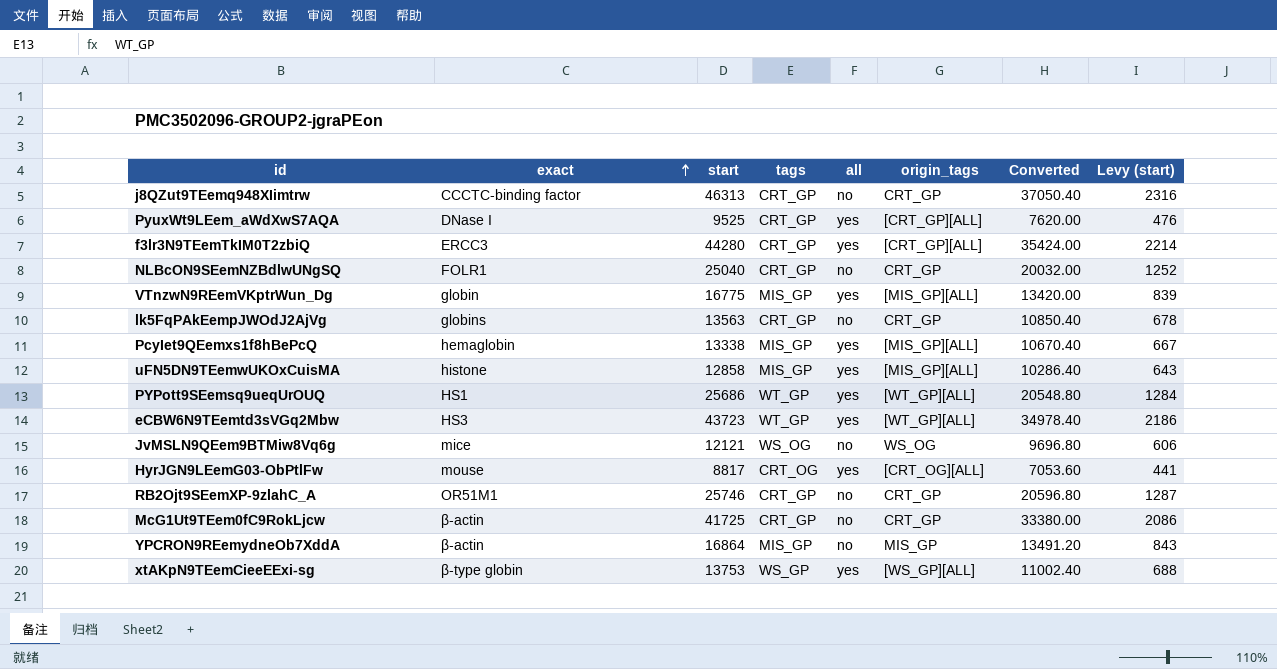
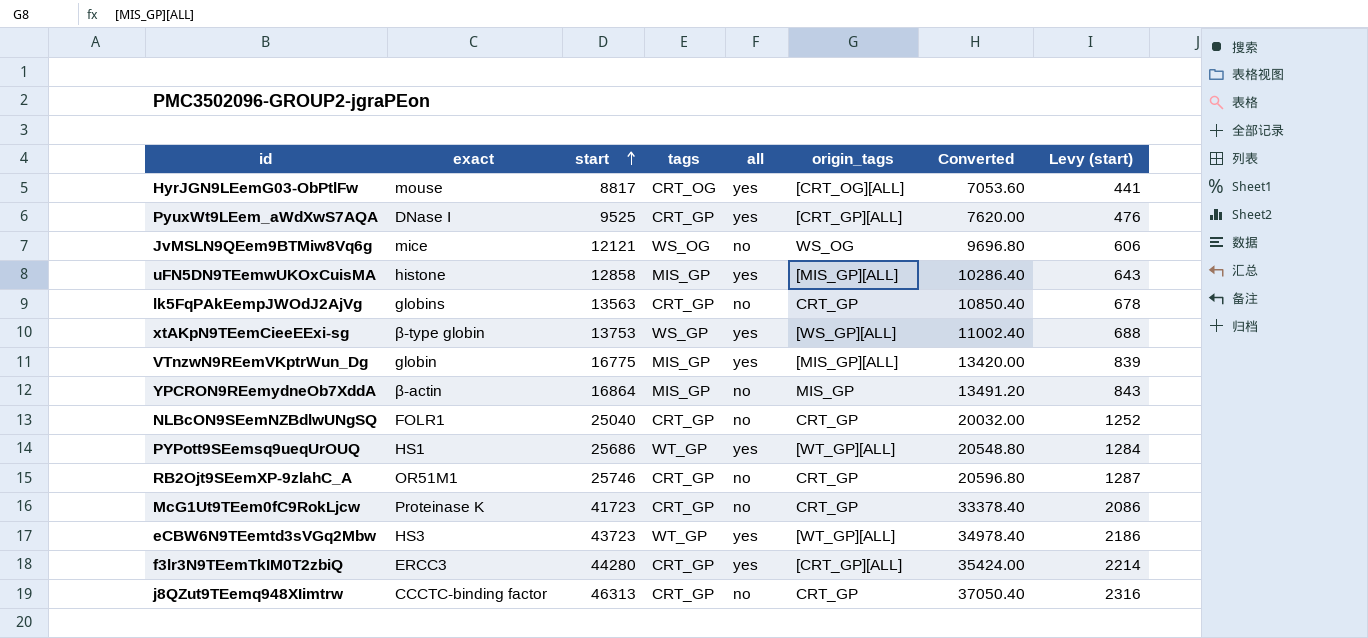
row order: exact ascending -> start ascending
row PcyIet9QEemxs1f8hBePcQ: hemaglobin | 13338 | MIS_GP | yes | [MIS_GP][ALL] | 10670.40 | 667 -> none
McG1Ut9TEem0fC9RokLjcw | exact: β-actin -> Proteinase K
McG1Ut9TEem0fC9RokLjcw | start: 41725 -> 41723
McG1Ut9TEem0fC9RokLjcw | Converted: 33380.00 -> 33378.40

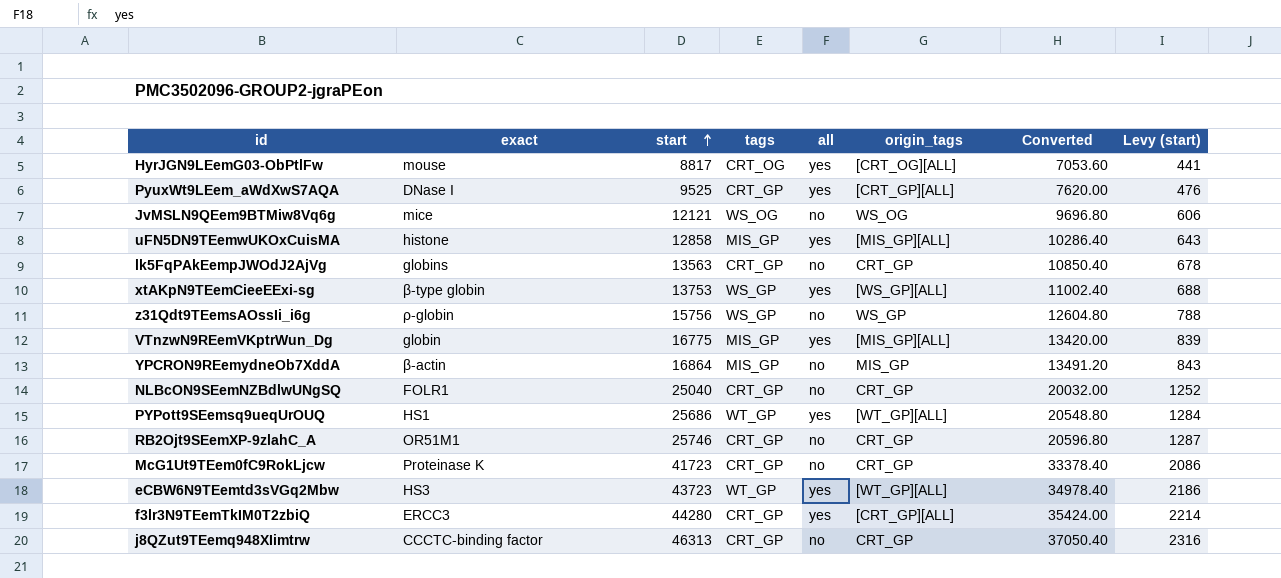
row z31Qdt9TEemsAOssIi_i6g: none -> ρ-globin | 15756 | WS_GP | no | WS_GP | 12604.80 | 788

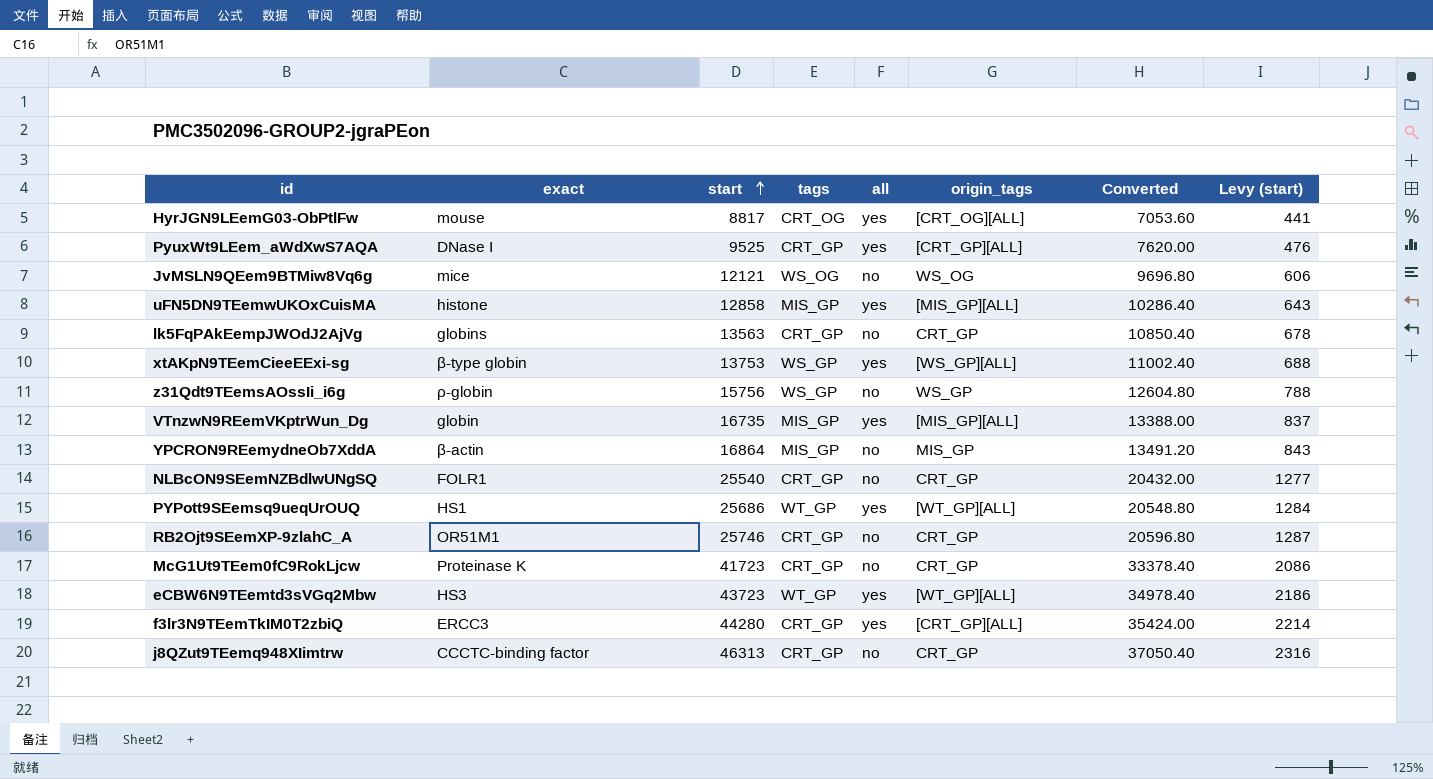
VTnzwN9REemVKptrWun_Dg | start: 16775 -> 16735
VTnzwN9REemVKptrWun_Dg | Converted: 13420.00 -> 13388.00
VTnzwN9REemVKptrWun_Dg | Levy (start): 839 -> 837
NLBcON9SEemNZBdlwUNgSQ | start: 25040 -> 25540
NLBcON9SEemNZBdlwUNgSQ | Converted: 20032.00 -> 20432.00
NLBcON9SEemNZBdlwUNgSQ | Levy (start): 1252 -> 1277

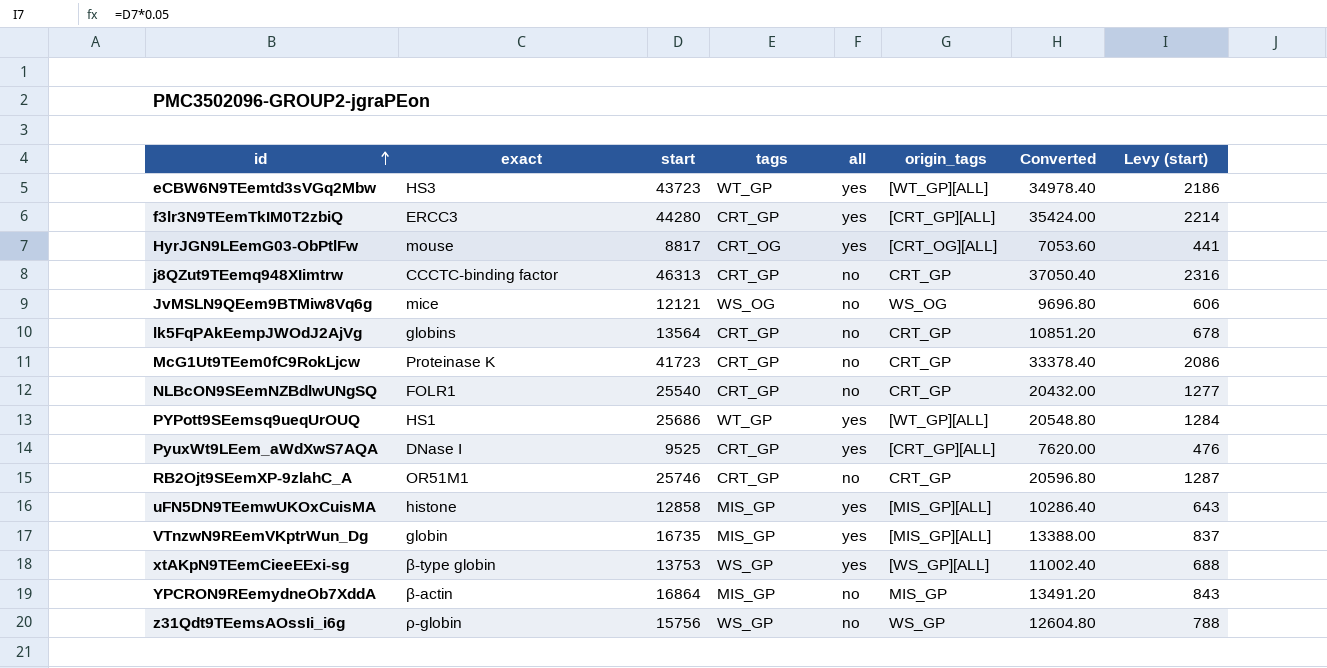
row order: start ascending -> id ascending
lk5FqPAkEempJWOdJ2AjVg | start: 13563 -> 13564
lk5FqPAkEempJWOdJ2AjVg | Converted: 10850.40 -> 10851.20

